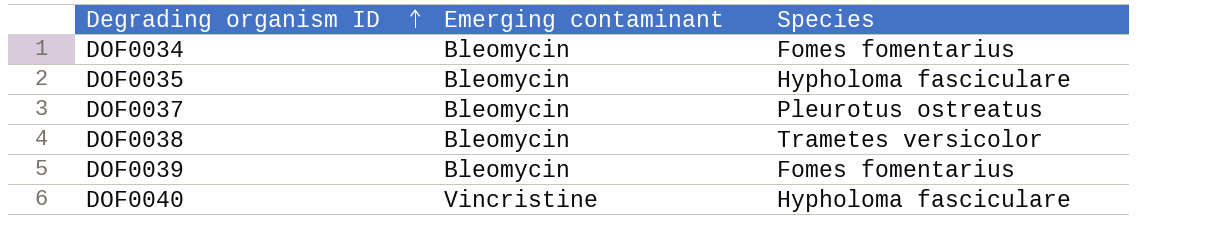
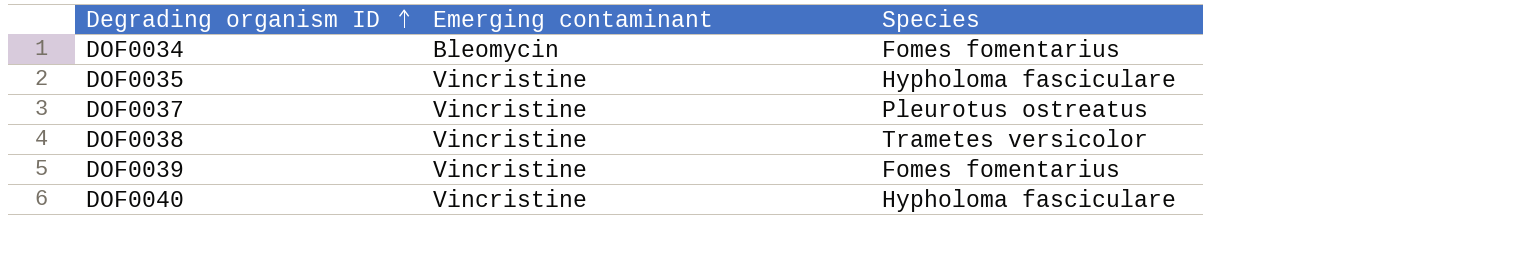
DOF0035 | Emerging contaminant: Bleomycin -> Vincristine
DOF0037 | Emerging contaminant: Bleomycin -> Vincristine
DOF0038 | Emerging contaminant: Bleomycin -> Vincristine
DOF0039 | Emerging contaminant: Bleomycin -> Vincristine

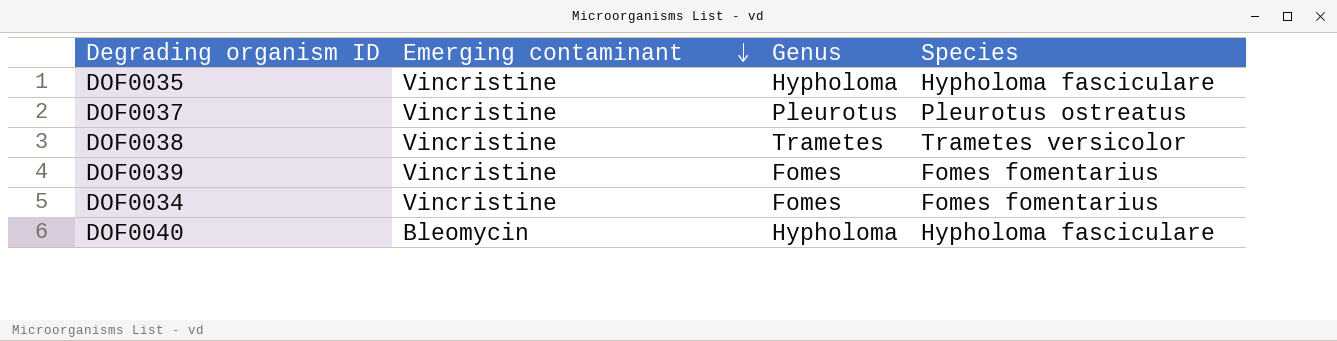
row order: Degrading organism ID ascending -> Emerging contaminant descending
column Genus | position: none -> 3
DOF0034 | Emerging contaminant: Bleomycin -> Vincristine
DOF0040 | Emerging contaminant: Vincristine -> Bleomycin

